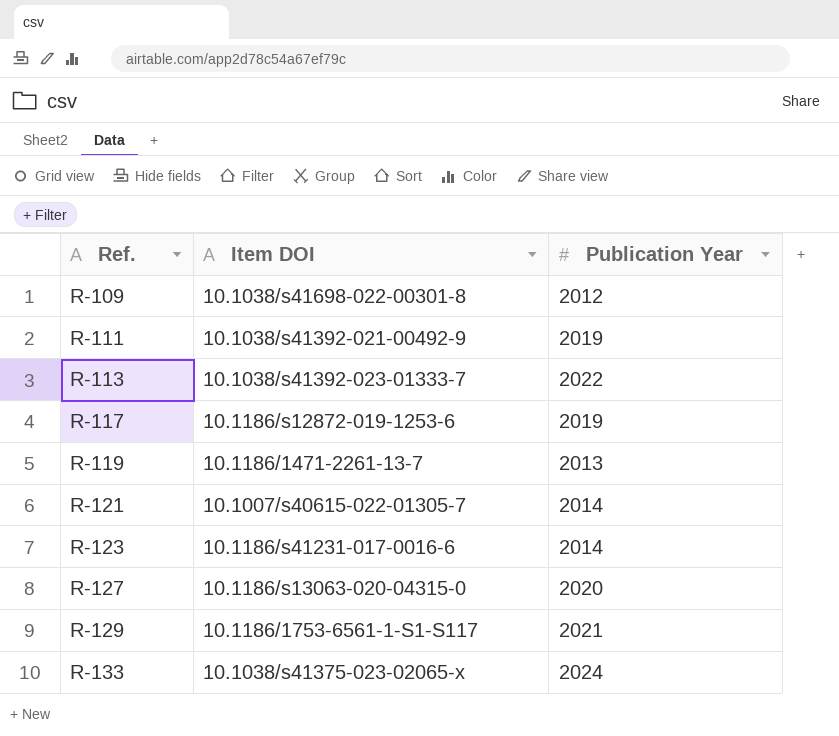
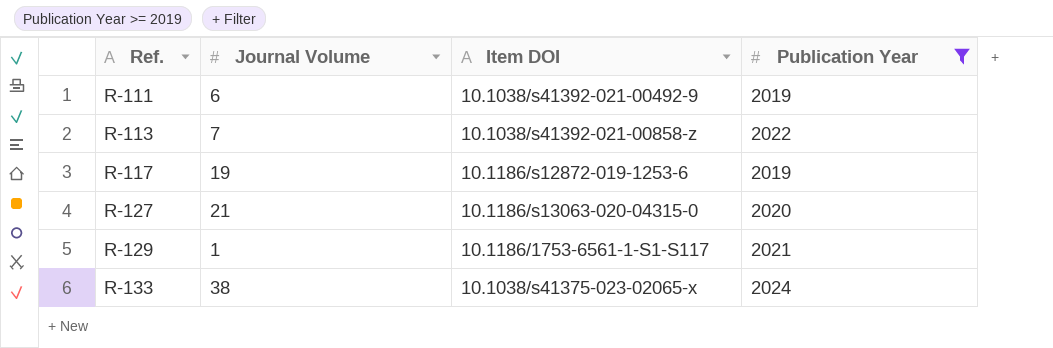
filter: none -> Publication Year >= 2019
column Journal Volume | position: none -> 2
R-113 | Item DOI: 10.1038/s41392-023-01333-7 -> 10.1038/s41392-021-00858-z

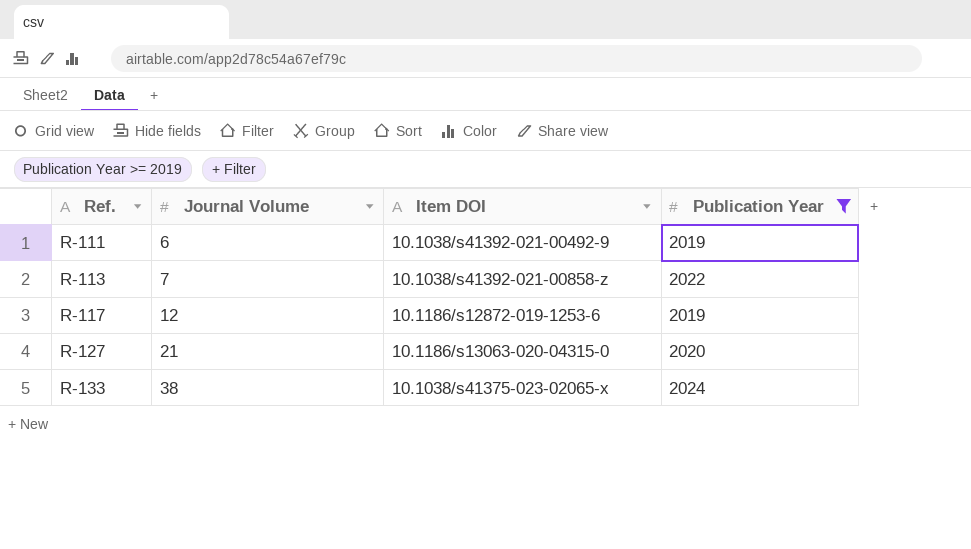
row R-129: 1 | 10.1186/1753-6561-1-S1-S117 | 2021 -> none
R-117 | Journal Volume: 19 -> 12

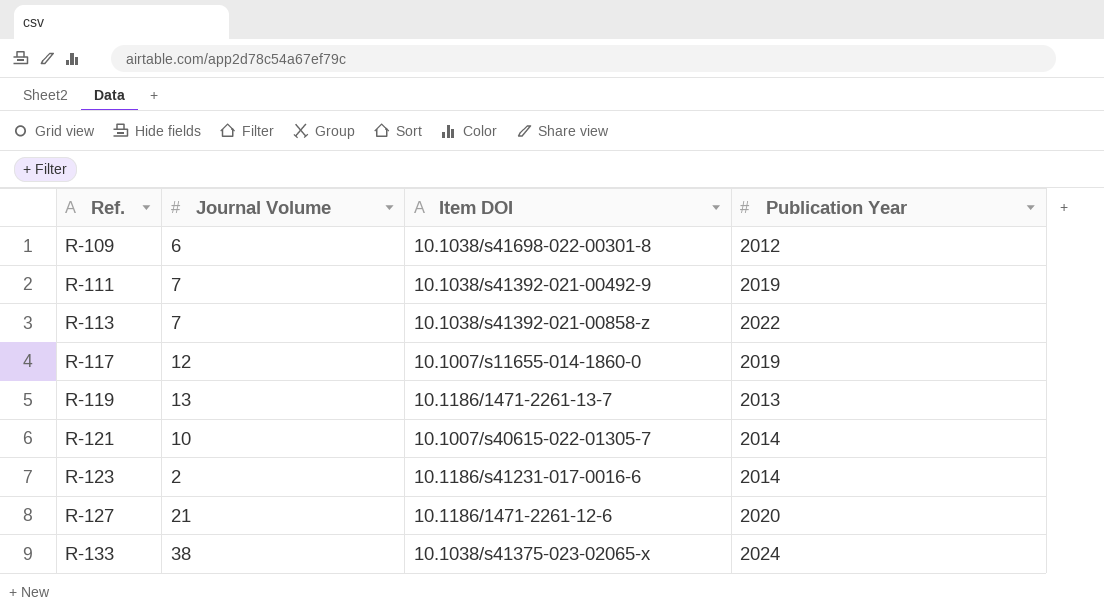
filter: Publication Year >= 2019 -> none
R-111 | Journal Volume: 6 -> 7
R-117 | Item DOI: 10.1186/s12872-019-1253-6 -> 10.1007/s11655-014-1860-0
R-127 | Item DOI: 10.1186/s13063-020-04315-0 -> 10.1186/1471-2261-12-6

